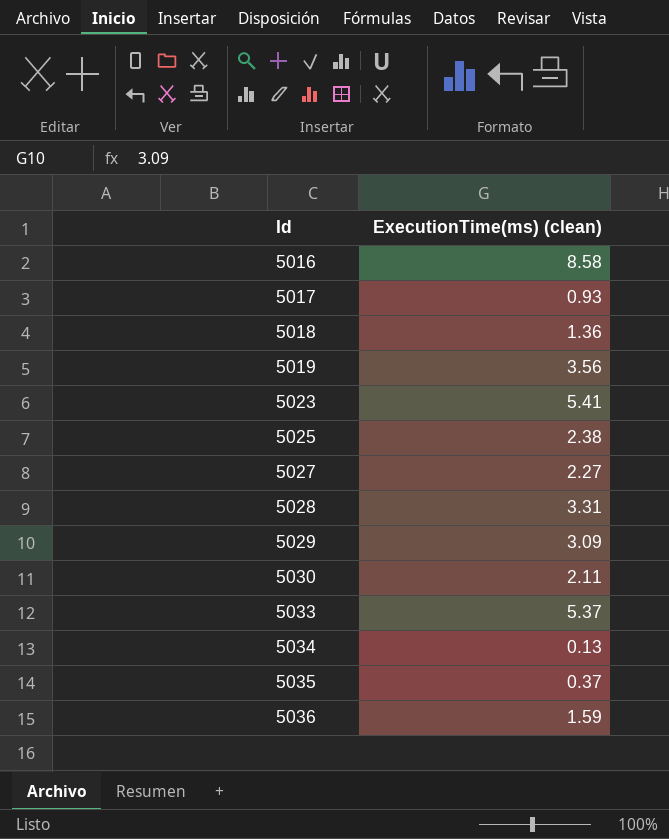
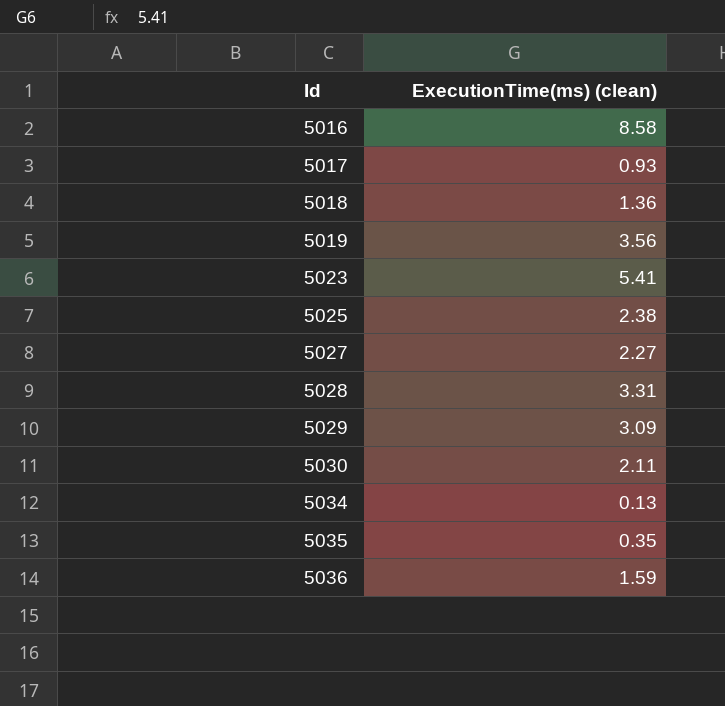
row 5033: 5.37 -> none
5035 | ExecutionTime(ms) (clean): 0.37 -> 0.35

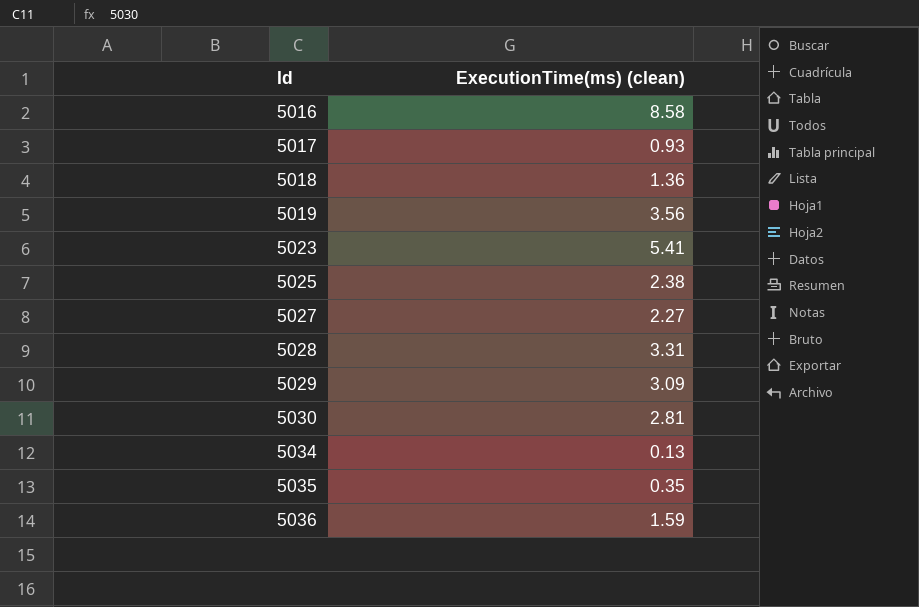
5030 | ExecutionTime(ms) (clean): 2.11 -> 2.81

